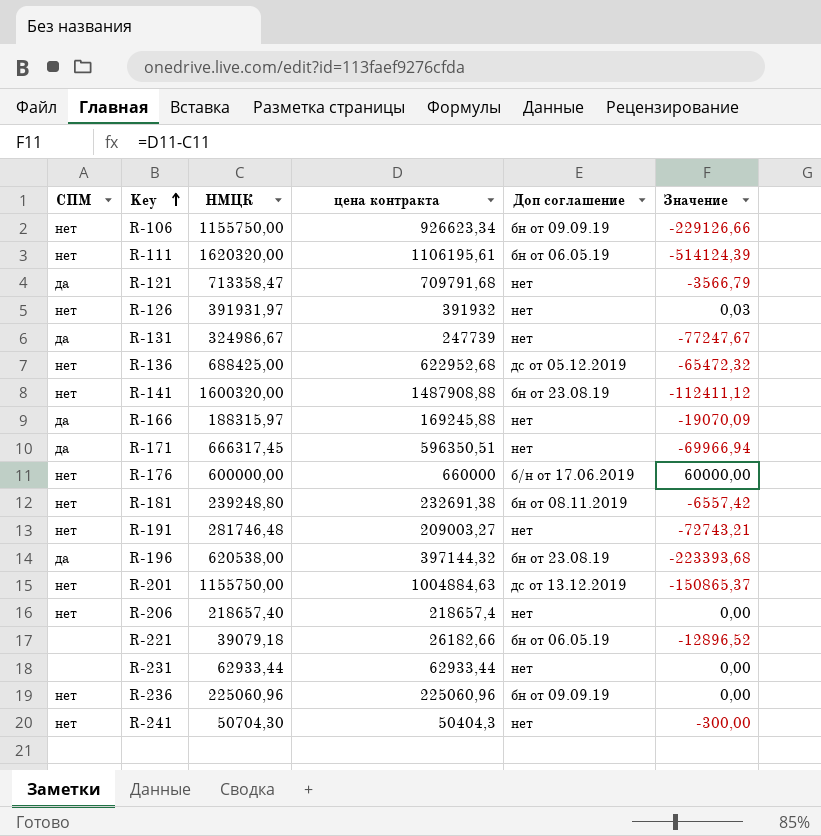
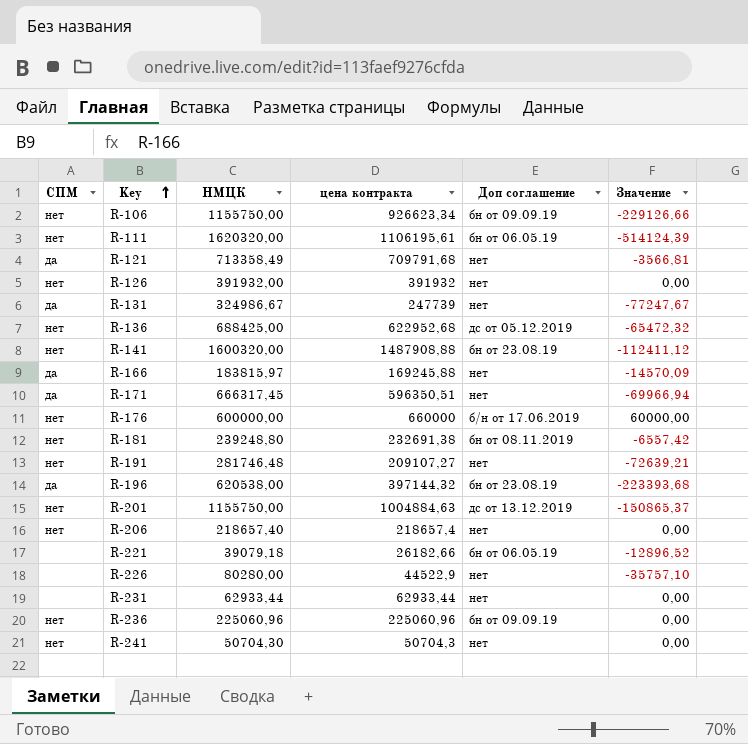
R-121 | НМЦК: 713358,47 -> 713358,49
R-121 | Значение: -3566,79 -> -3566,81
R-126 | НМЦК: 391931,97 -> 391932,00
R-126 | Значение: 0,03 -> 0,00
R-166 | НМЦК: 188315,97 -> 183815,97
R-166 | Значение: -19070,09 -> -14570,09
R-191 | цена контракта: 209003,27 -> 209107,27
R-191 | Значение: -72743,21 -> -72639,21
row R-226: none -> none | 80280,00 | 44522,9 | нет | -35757,10
R-241 | цена контракта: 50404,3 -> 50704,3
R-241 | Значение: -300,00 -> 0,00

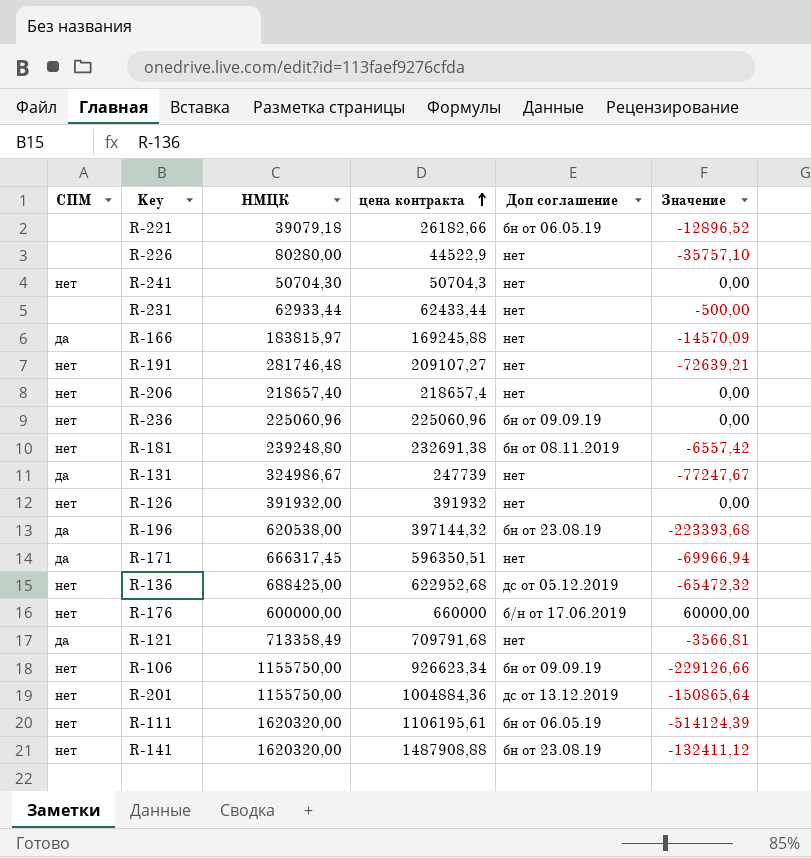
row order: Key ascending -> цена контракта ascending
R-231 | цена контракта: 62933,44 -> 62433,44
R-231 | Значение: 0,00 -> -500,00
R-201 | цена контракта: 1004884,63 -> 1004884,36
R-201 | Значение: -150865,37 -> -150865,64
R-141 | НМЦК: 1600320,00 -> 1620320,00
R-141 | Значение: -112411,12 -> -132411,12

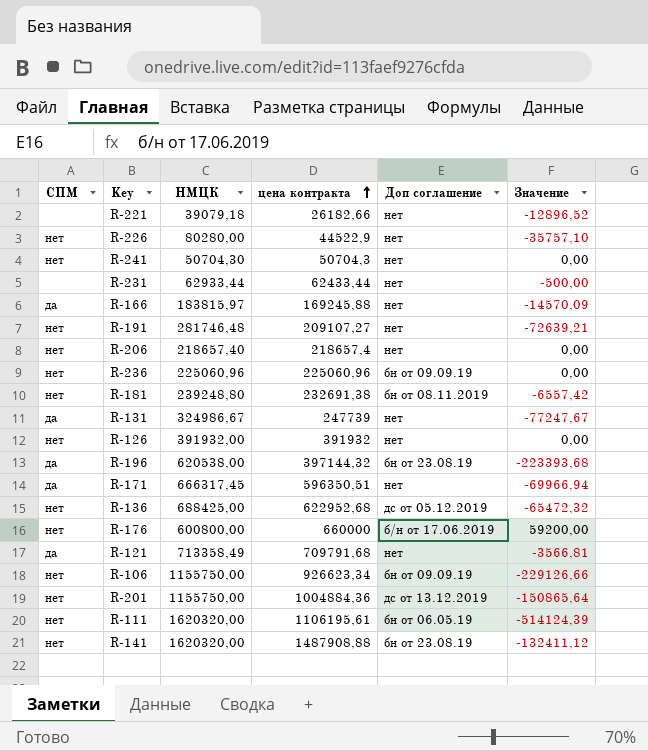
R-221 | Доп соглашение: бн от 06.05.19 -> нет
R-226 | СПМ: none -> нет
R-176 | НМЦК: 600000,00 -> 600800,00
R-176 | Значение: 60000,00 -> 59200,00

